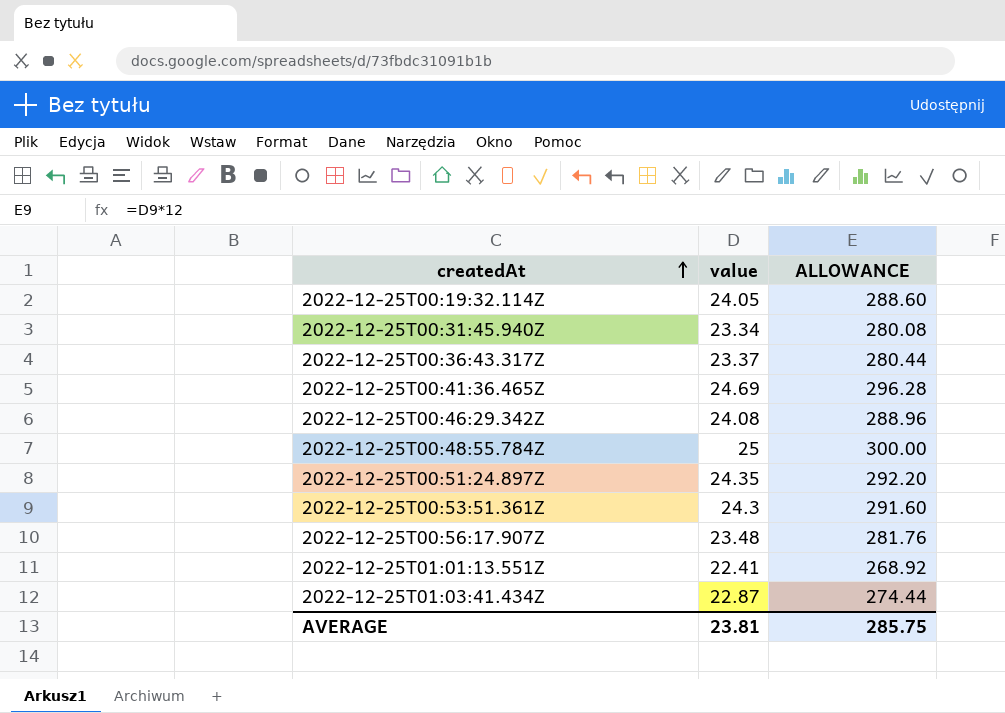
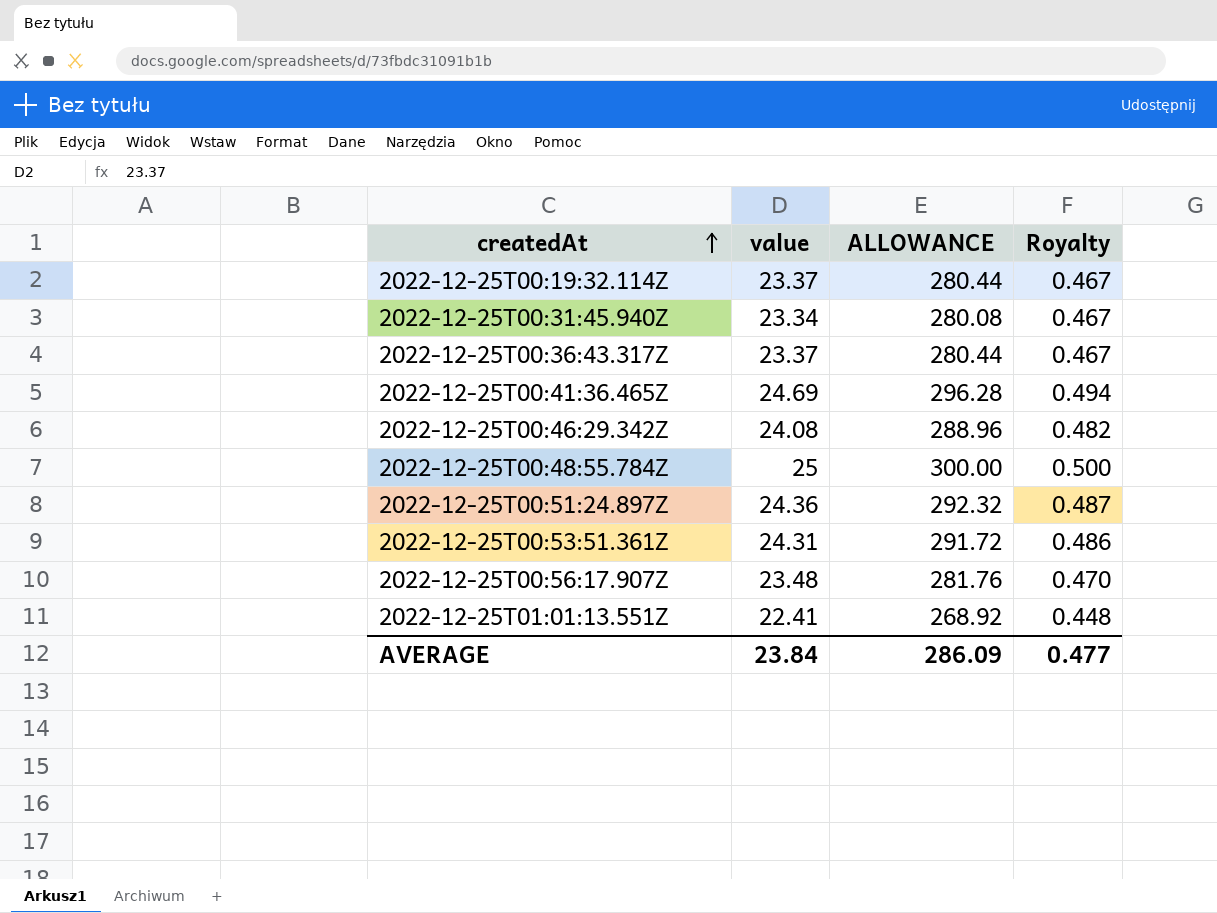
column Royalty | formula: none -> [value] * 0.02
row 2022-12-25T01:03:41.434Z: 22.87 | 274.44 -> none
2022-12-25T00:19:32.114Z | value: 24.05 -> 23.37
2022-12-25T00:19:32.114Z | ALLOWANCE: 288.60 -> 280.44
2022-12-25T00:51:24.897Z | value: 24.35 -> 24.36
2022-12-25T00:51:24.897Z | ALLOWANCE: 292.20 -> 292.32
2022-12-25T00:53:51.361Z | value: 24.3 -> 24.31
2022-12-25T00:53:51.361Z | ALLOWANCE: 291.60 -> 291.72
AVERAGE | value: 23.81 -> 23.84
AVERAGE | ALLOWANCE: 285.75 -> 286.09

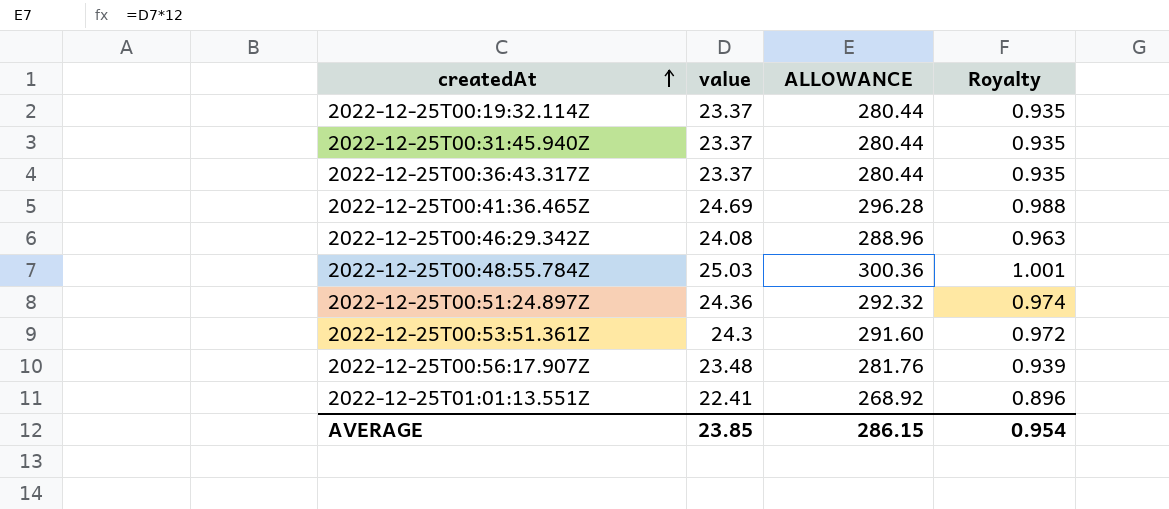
column Royalty | formula: [value] * 0.02 -> [value] * 0.04
2022-12-25T00:31:45.940Z | value: 23.34 -> 23.37
2022-12-25T00:31:45.940Z | ALLOWANCE: 280.08 -> 280.44
2022-12-25T00:48:55.784Z | value: 25 -> 25.03
2022-12-25T00:48:55.784Z | ALLOWANCE: 300.00 -> 300.36
2022-12-25T00:53:51.361Z | value: 24.31 -> 24.3
2022-12-25T00:53:51.361Z | ALLOWANCE: 291.72 -> 291.60
AVERAGE | value: 23.84 -> 23.85
AVERAGE | ALLOWANCE: 286.09 -> 286.15
AVERAGE | Royalty: 0.477 -> 0.954

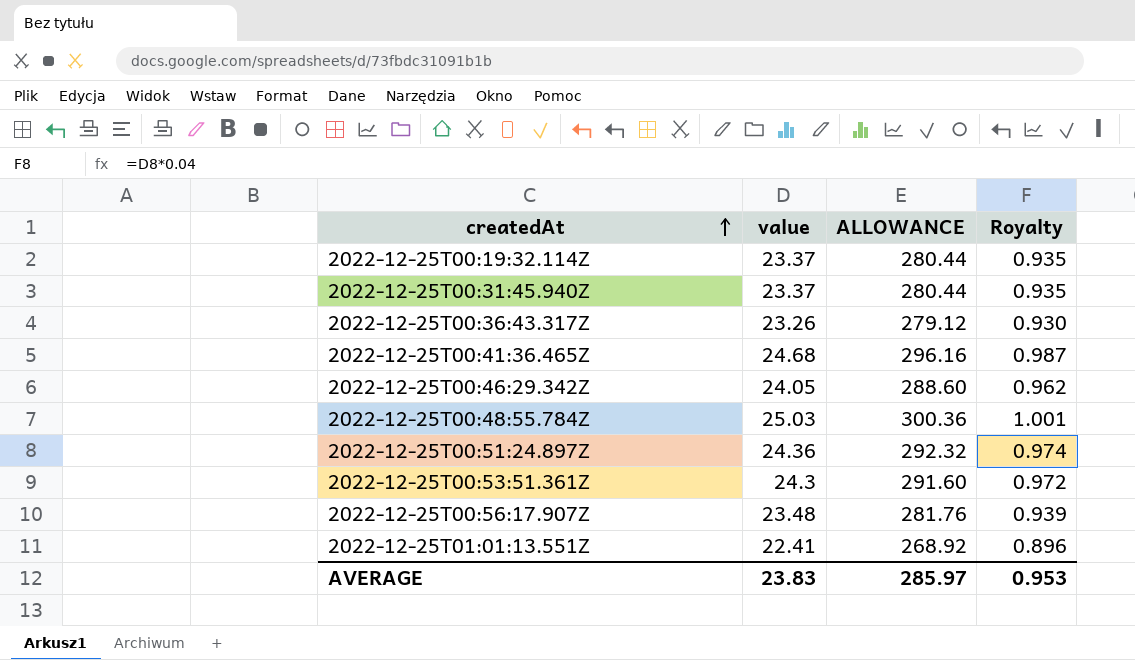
2022-12-25T00:36:43.317Z | value: 23.37 -> 23.26
2022-12-25T00:36:43.317Z | ALLOWANCE: 280.44 -> 279.12
2022-12-25T00:36:43.317Z | Royalty: 0.935 -> 0.930
2022-12-25T00:41:36.465Z | value: 24.69 -> 24.68
2022-12-25T00:41:36.465Z | ALLOWANCE: 296.28 -> 296.16
2022-12-25T00:41:36.465Z | Royalty: 0.988 -> 0.987
2022-12-25T00:46:29.342Z | value: 24.08 -> 24.05
2022-12-25T00:46:29.342Z | ALLOWANCE: 288.96 -> 288.60
2022-12-25T00:46:29.342Z | Royalty: 0.963 -> 0.962
AVERAGE | value: 23.85 -> 23.83
AVERAGE | ALLOWANCE: 286.15 -> 285.97
AVERAGE | Royalty: 0.954 -> 0.953

